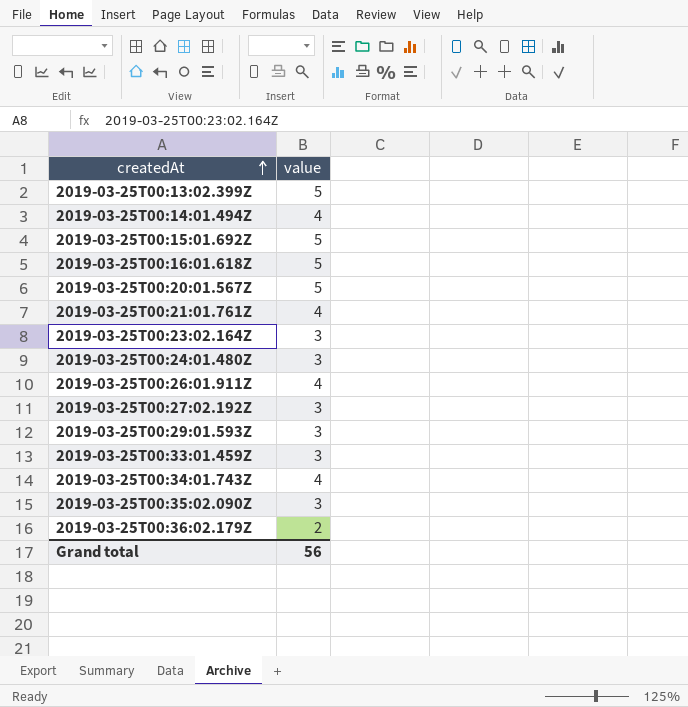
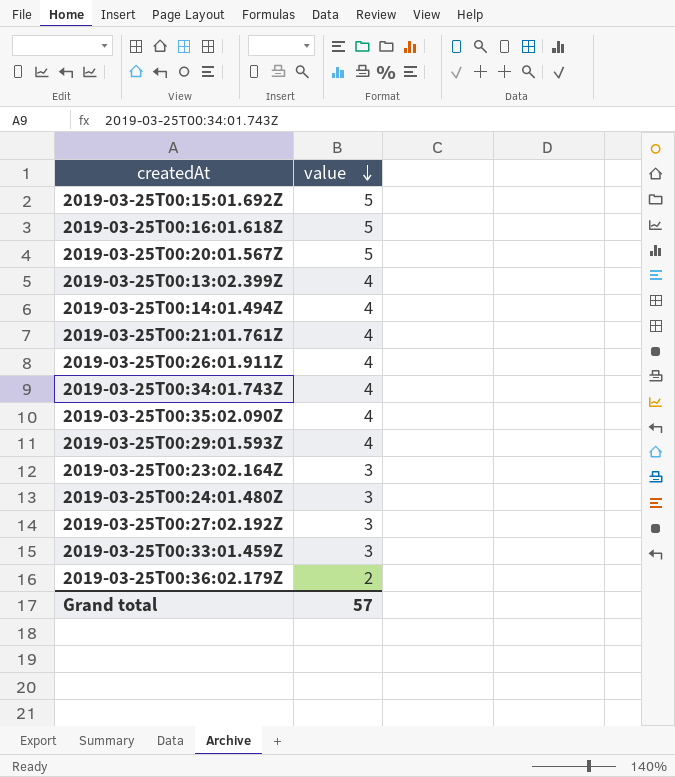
row order: createdAt ascending -> value descending
2019-03-25T00:13:02.399Z | value: 5 -> 4
2019-03-25T00:35:02.090Z | value: 3 -> 4
2019-03-25T00:29:01.593Z | value: 3 -> 4
Grand total | value: 56 -> 57

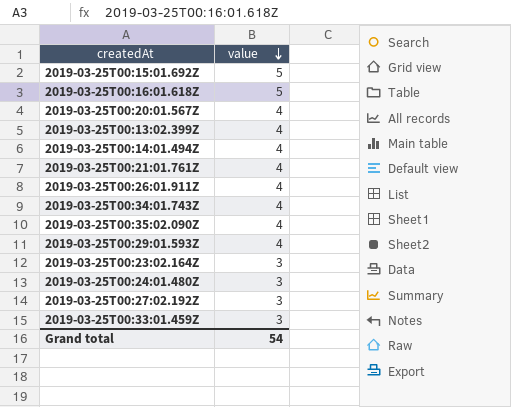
row 2019-03-25T00:36:02.179Z: 2 -> none
2019-03-25T00:20:01.567Z | value: 5 -> 4
Grand total | value: 57 -> 54

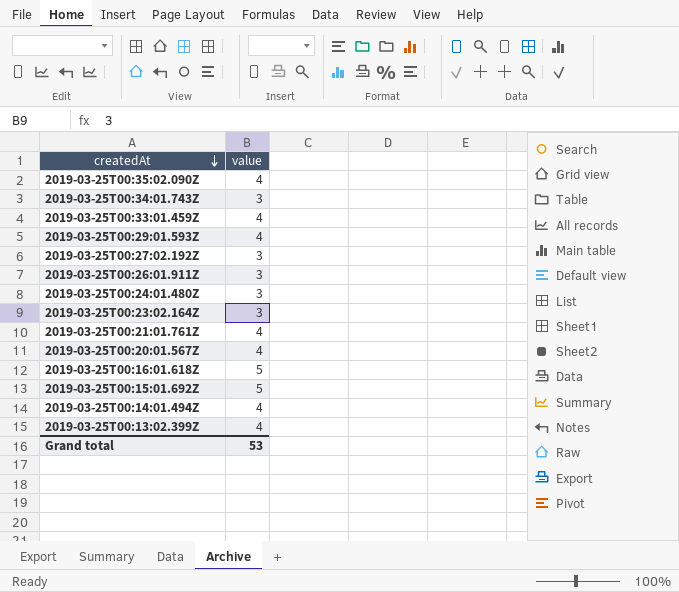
row order: value descending -> createdAt descending
2019-03-25T00:34:01.743Z | value: 4 -> 3
2019-03-25T00:33:01.459Z | value: 3 -> 4
2019-03-25T00:26:01.911Z | value: 4 -> 3
Grand total | value: 54 -> 53

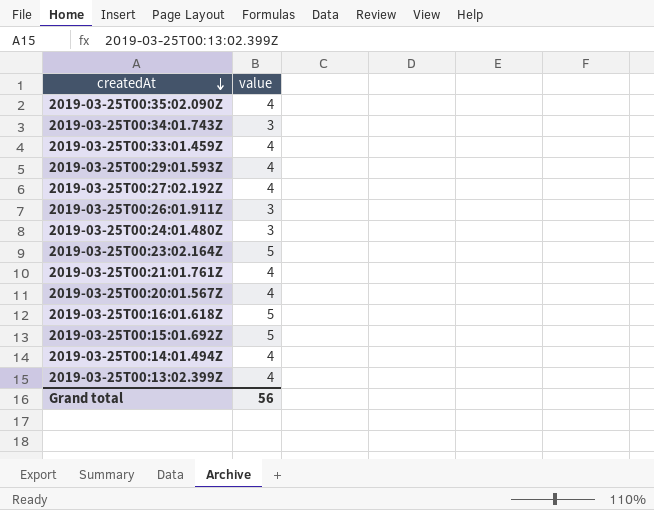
2019-03-25T00:27:02.192Z | value: 3 -> 4
2019-03-25T00:23:02.164Z | value: 3 -> 5
Grand total | value: 53 -> 56

